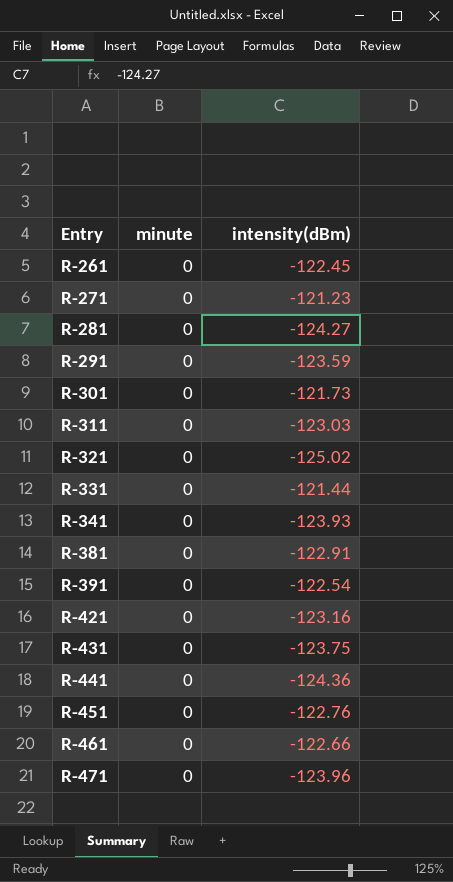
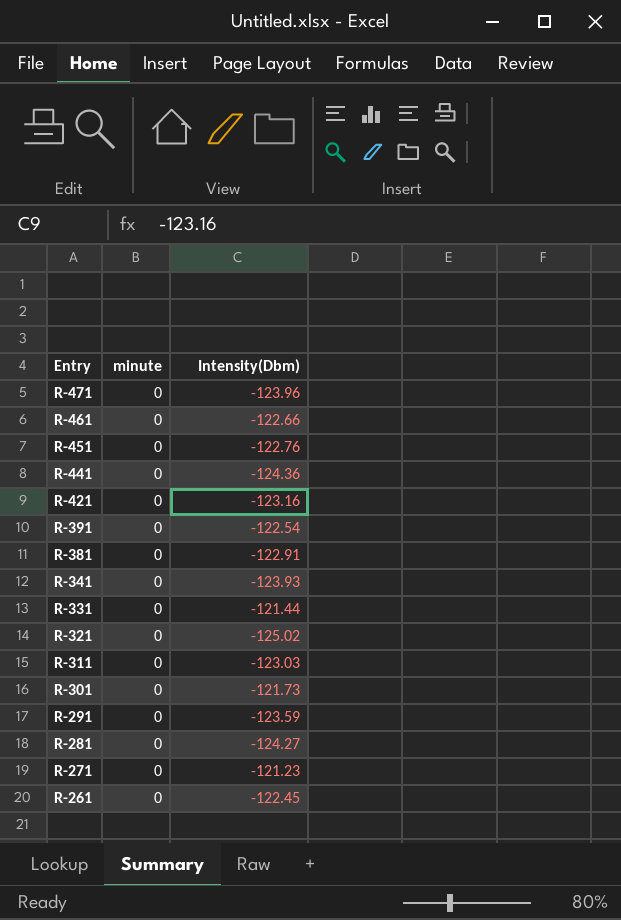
row order: Entry ascending -> Entry descending
column name: intensity(dBm) -> Intensity(Dbm)
row R-431: 0 | -123.75 -> none

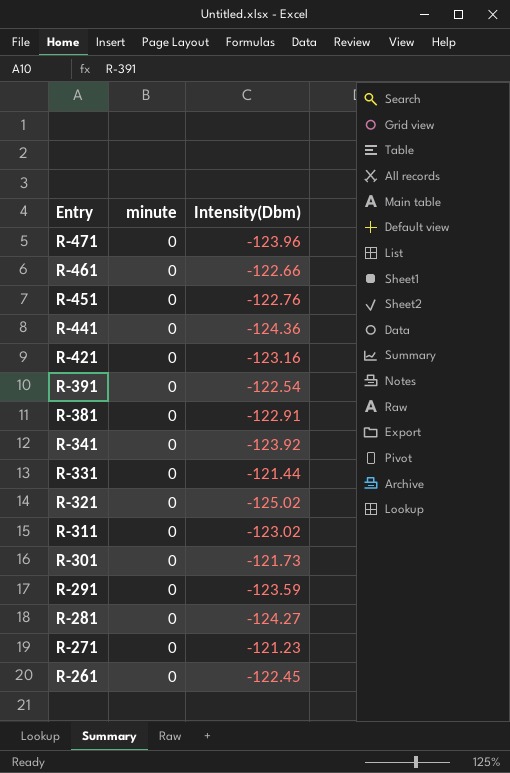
R-341 | Intensity(Dbm): -123.93 -> -123.92
R-311 | Intensity(Dbm): -123.03 -> -123.02

